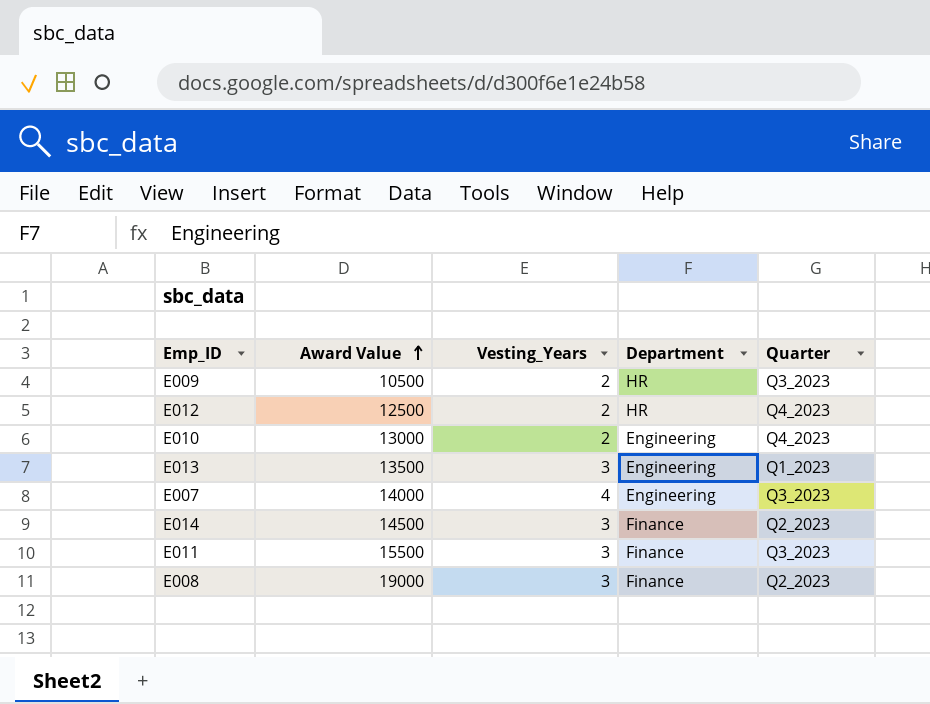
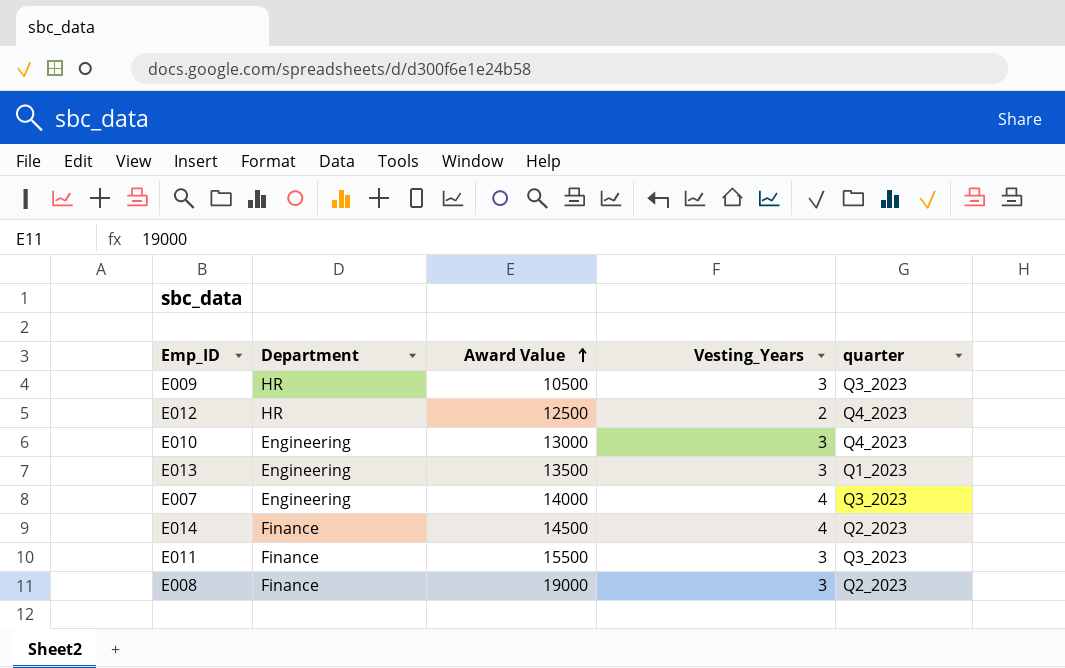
column Department | position: 4 -> 2
column name: Quarter -> quarter
E009 | Vesting_Years: 2 -> 3
E010 | Vesting_Years: 2 -> 3
E014 | Vesting_Years: 3 -> 4

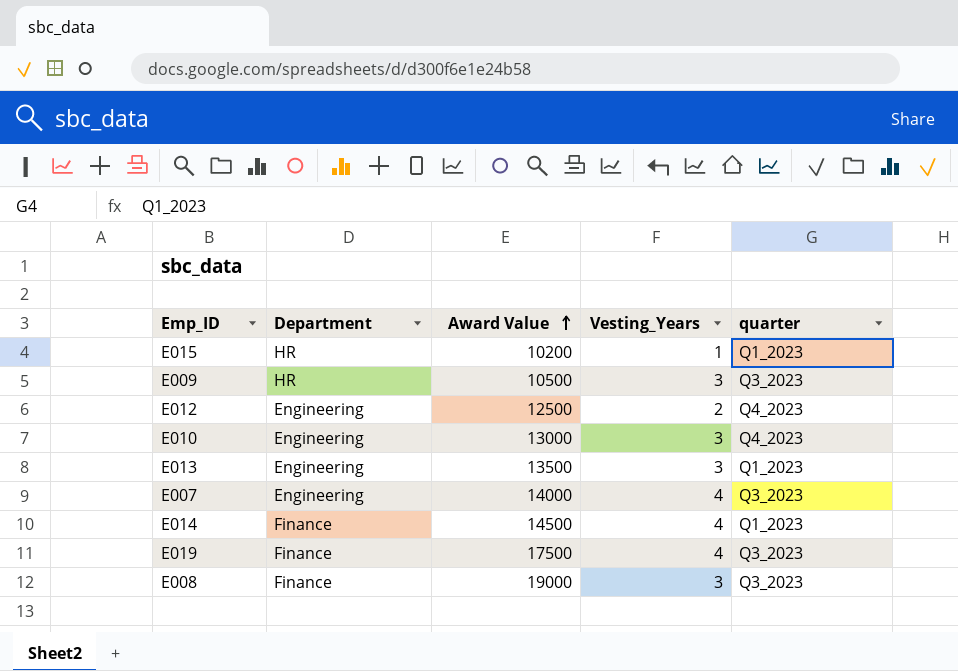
row E011: Finance | 15500 | 3 | Q3_2023 -> none
row E015: none -> HR | 10200 | 1 | Q1_2023
E012 | Department: HR -> Engineering
E014 | quarter: Q2_2023 -> Q1_2023
row E019: none -> Finance | 17500 | 4 | Q3_2023
E008 | quarter: Q2_2023 -> Q3_2023

